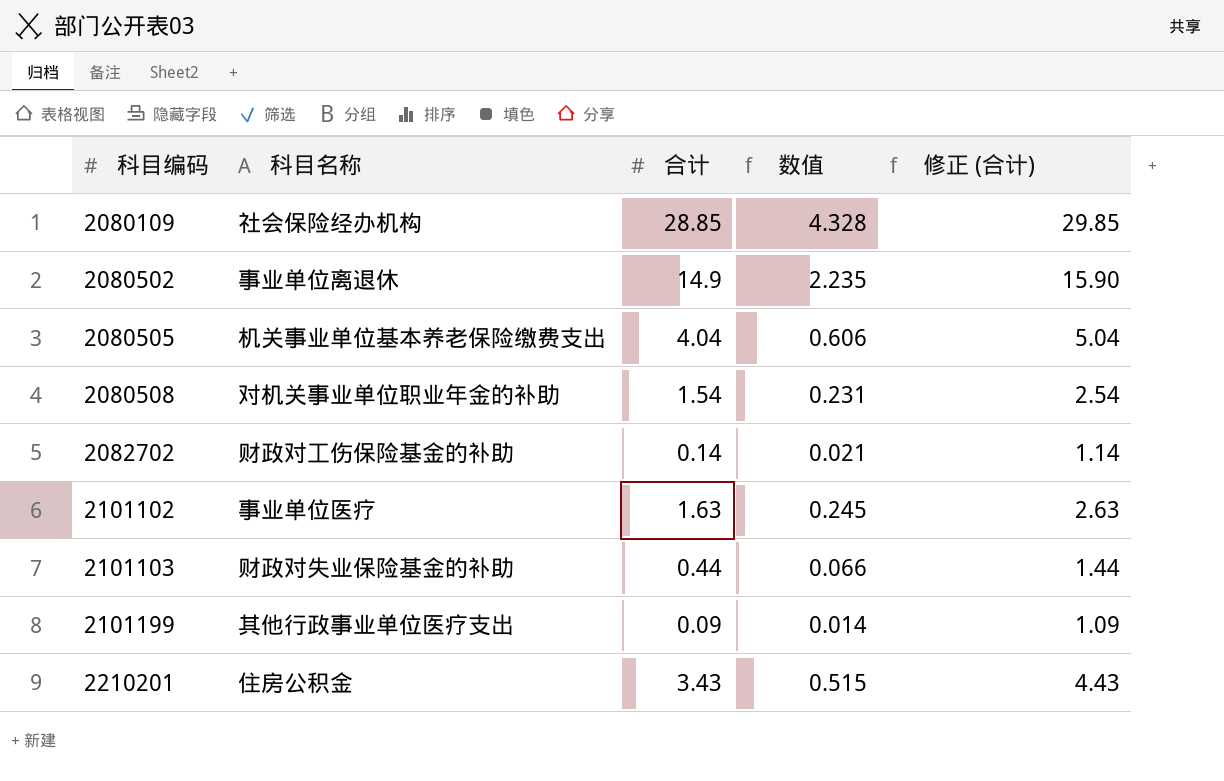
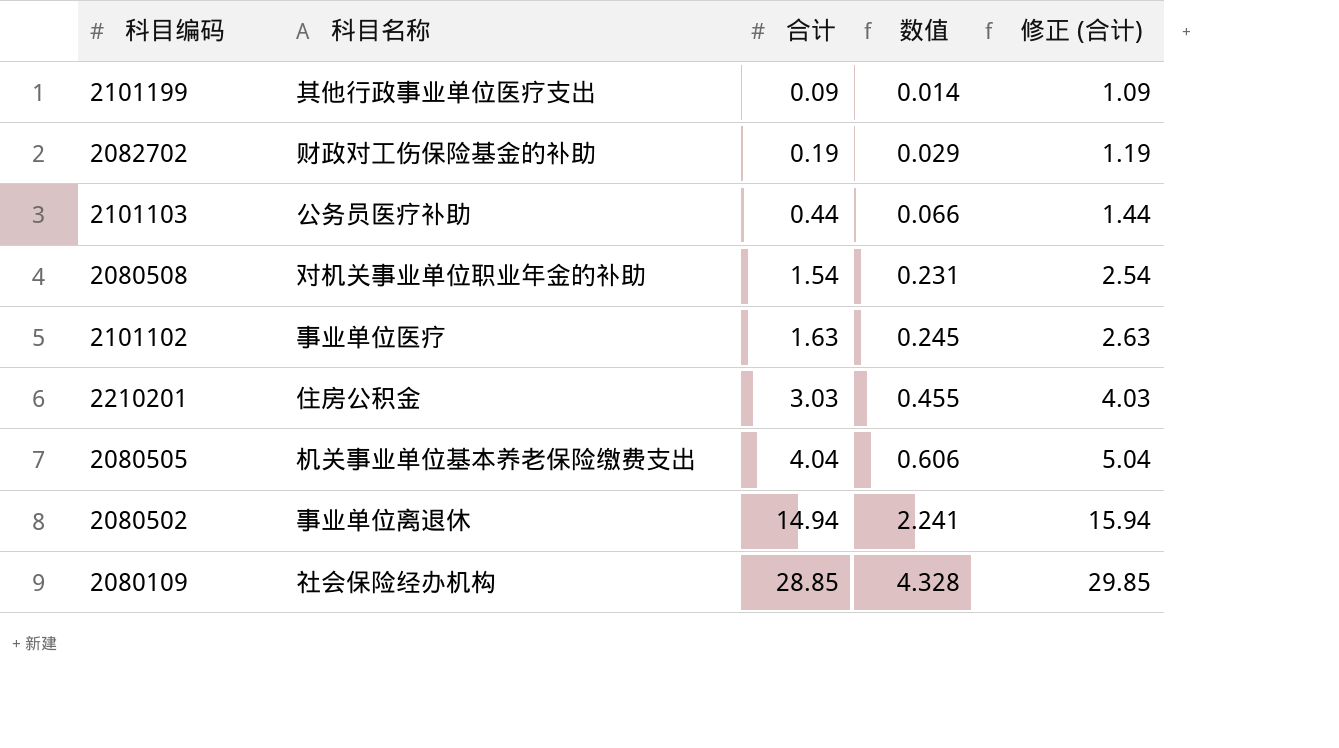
row order: 科目编码 ascending -> 合计 ascending
2082702 | 合计: 0.14 -> 0.19
2082702 | 数值: 0.021 -> 0.029
2082702 | 修正 (合计): 1.14 -> 1.19
2101103 | 科目名称: 财政对失业保险基金的补助 -> 公务员医疗补助
2210201 | 合计: 3.43 -> 3.03
2210201 | 数值: 0.515 -> 0.455
2210201 | 修正 (合计): 4.43 -> 4.03
2080502 | 合计: 14.9 -> 14.94
2080502 | 数值: 2.235 -> 2.241
2080502 | 修正 (合计): 15.90 -> 15.94

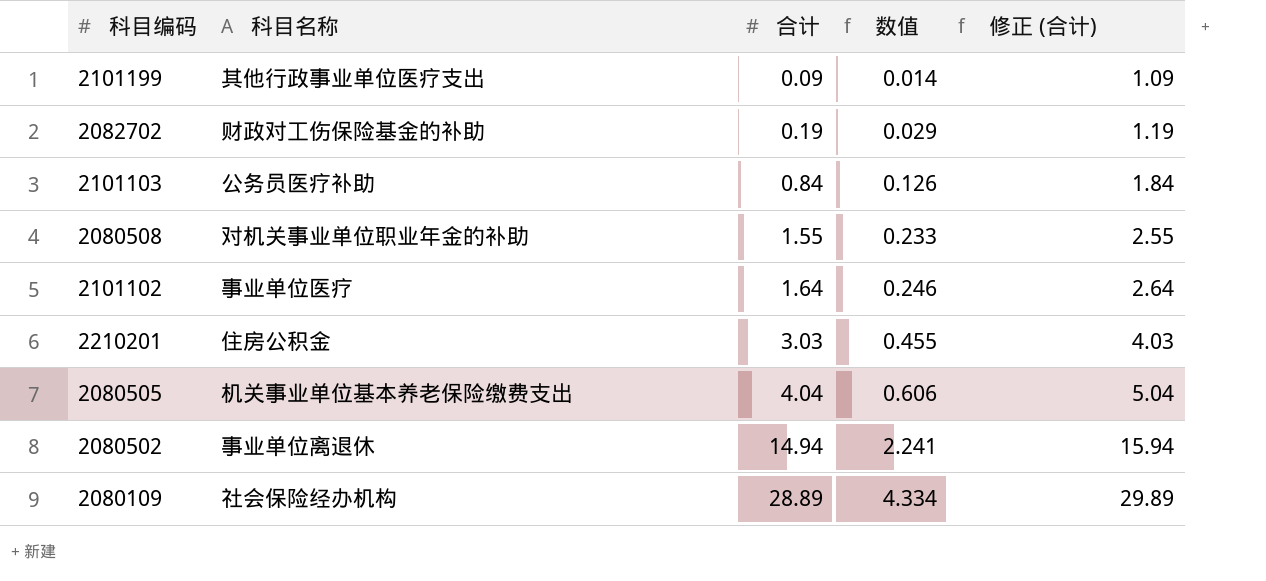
2101103 | 合计: 0.44 -> 0.84
2101103 | 数值: 0.066 -> 0.126
2101103 | 修正 (合计): 1.44 -> 1.84
2080508 | 合计: 1.54 -> 1.55
2080508 | 数值: 0.231 -> 0.233
2080508 | 修正 (合计): 2.54 -> 2.55
2101102 | 合计: 1.63 -> 1.64
2101102 | 数值: 0.245 -> 0.246
2101102 | 修正 (合计): 2.63 -> 2.64
2080109 | 合计: 28.85 -> 28.89
2080109 | 数值: 4.328 -> 4.334
2080109 | 修正 (合计): 29.85 -> 29.89

